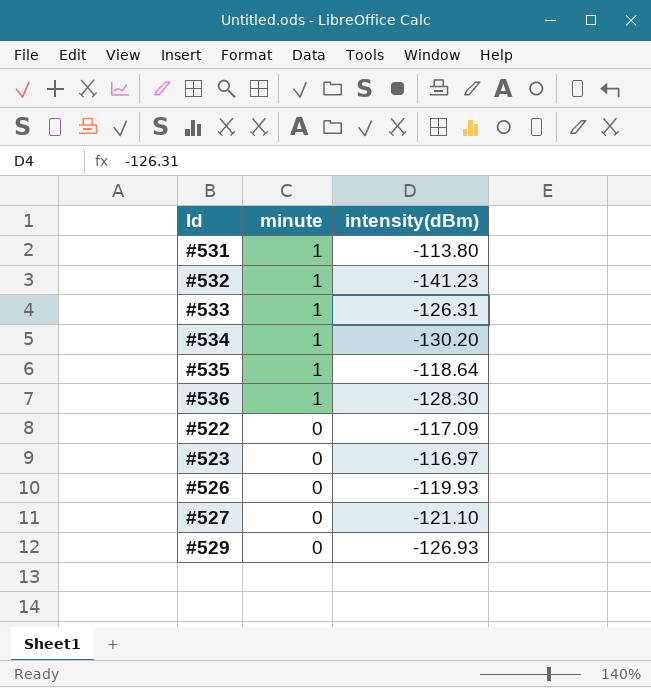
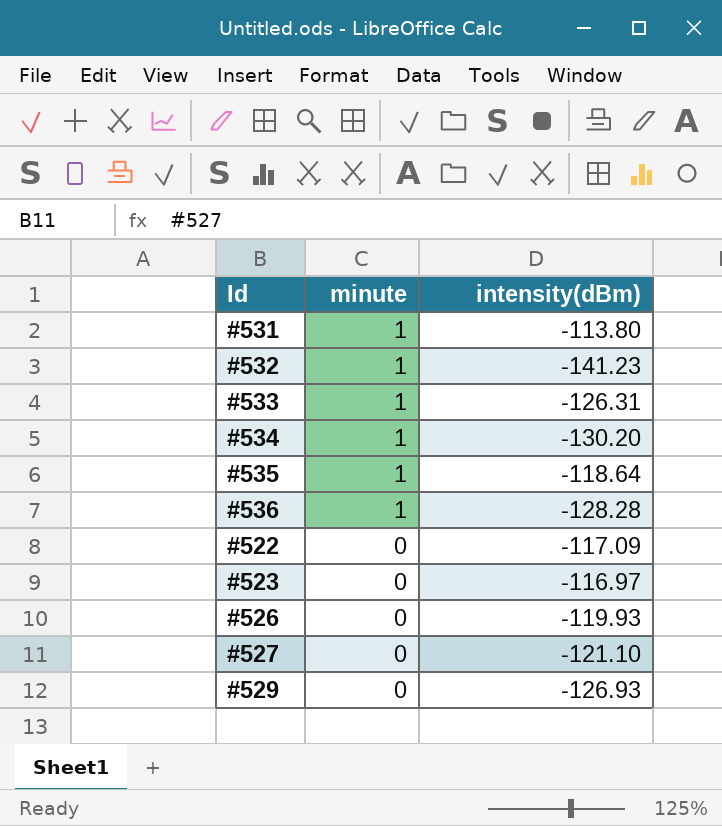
#536 | intensity(dBm): -128.30 -> -128.28

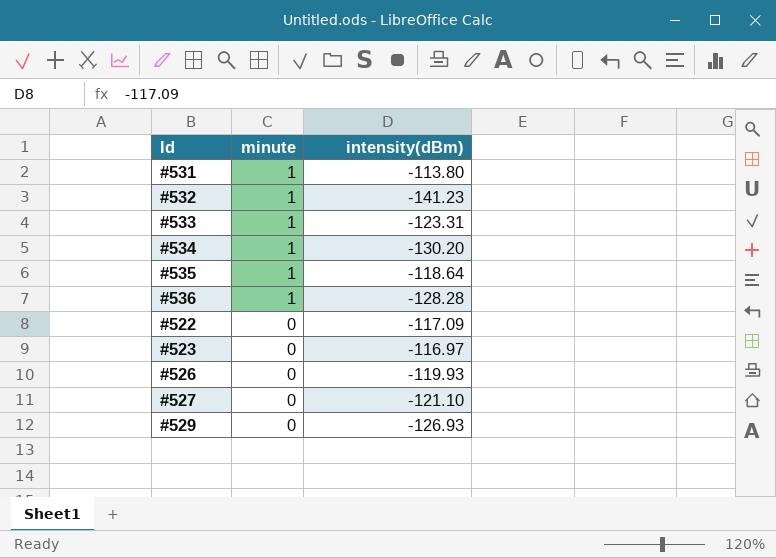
#533 | intensity(dBm): -126.31 -> -123.31

